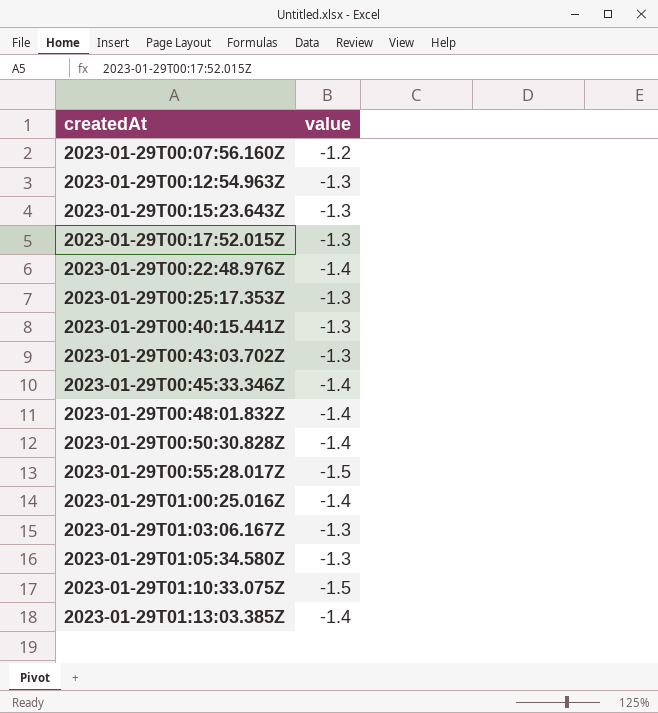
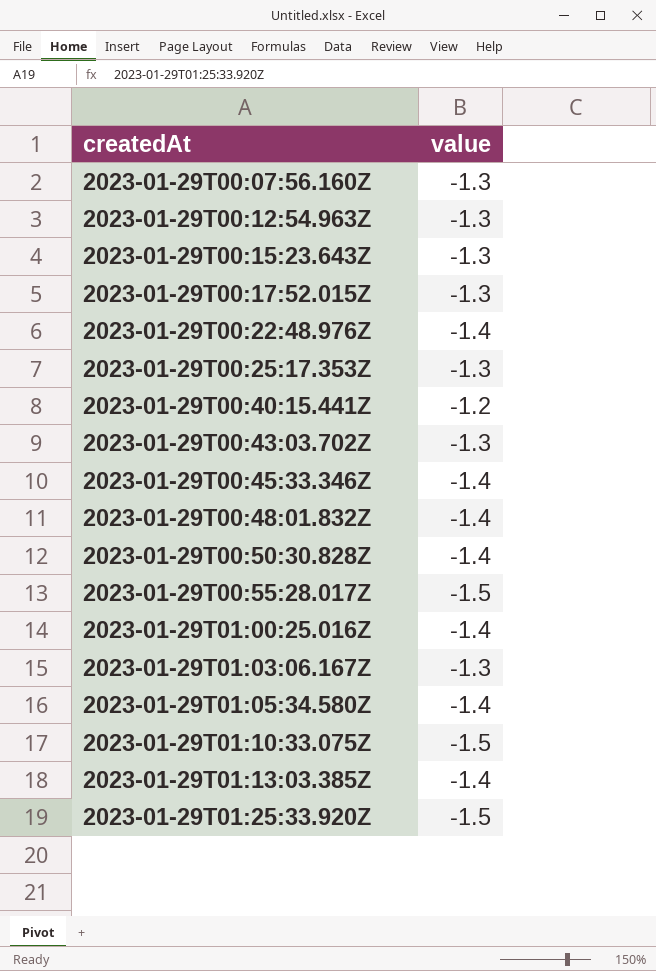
2023-01-29T00:07:56.160Z | value: -1.2 -> -1.3
2023-01-29T00:40:15.441Z | value: -1.3 -> -1.2
2023-01-29T01:05:34.580Z | value: -1.3 -> -1.4
row 2023-01-29T01:25:33.920Z: none -> -1.5

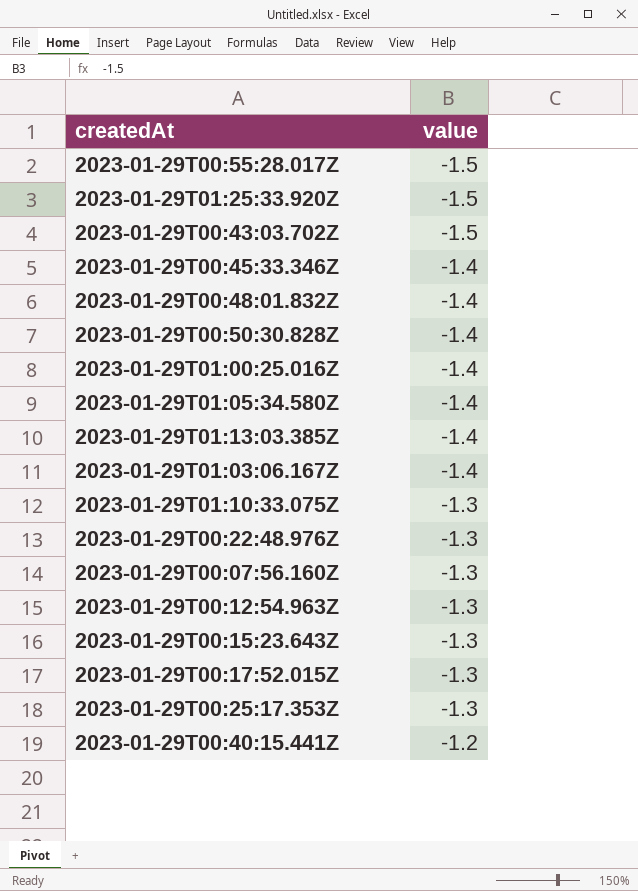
row order: createdAt ascending -> value ascending
2023-01-29T00:43:03.702Z | value: -1.3 -> -1.5
2023-01-29T01:03:06.167Z | value: -1.3 -> -1.4
2023-01-29T01:10:33.075Z | value: -1.5 -> -1.3
2023-01-29T00:22:48.976Z | value: -1.4 -> -1.3

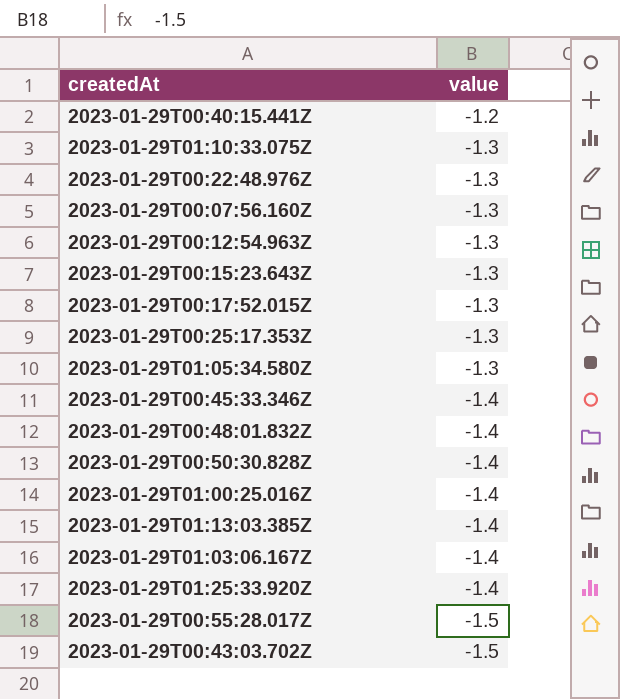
row order: value ascending -> value descending
2023-01-29T01:05:34.580Z | value: -1.4 -> -1.3
2023-01-29T01:25:33.920Z | value: -1.5 -> -1.4

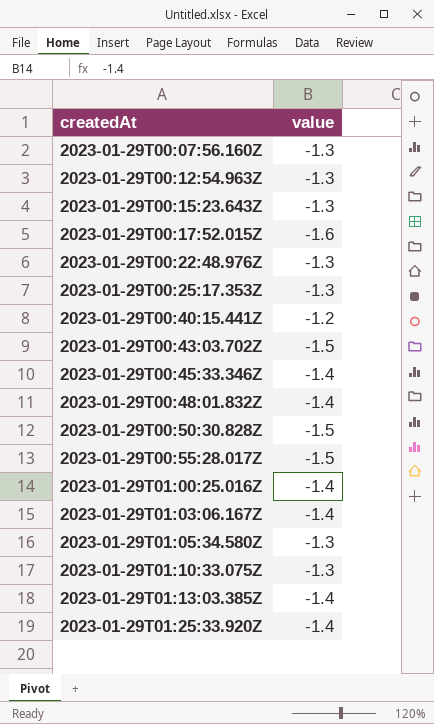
row order: value descending -> createdAt ascending
2023-01-29T00:17:52.015Z | value: -1.3 -> -1.6
2023-01-29T00:50:30.828Z | value: -1.4 -> -1.5

